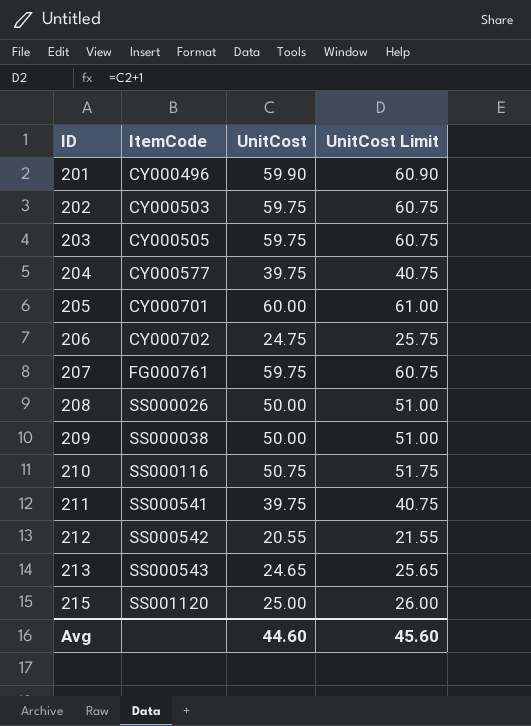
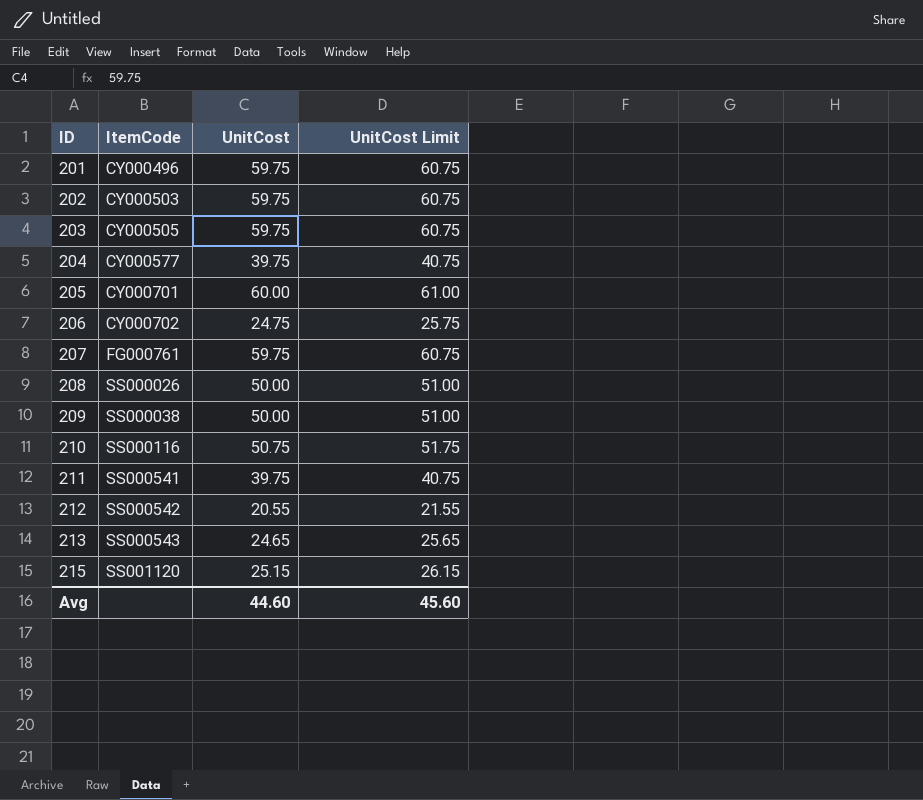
201 | UnitCost: 59.90 -> 59.75
201 | UnitCost Limit: 60.90 -> 60.75
215 | UnitCost: 25.00 -> 25.15
215 | UnitCost Limit: 26.00 -> 26.15

